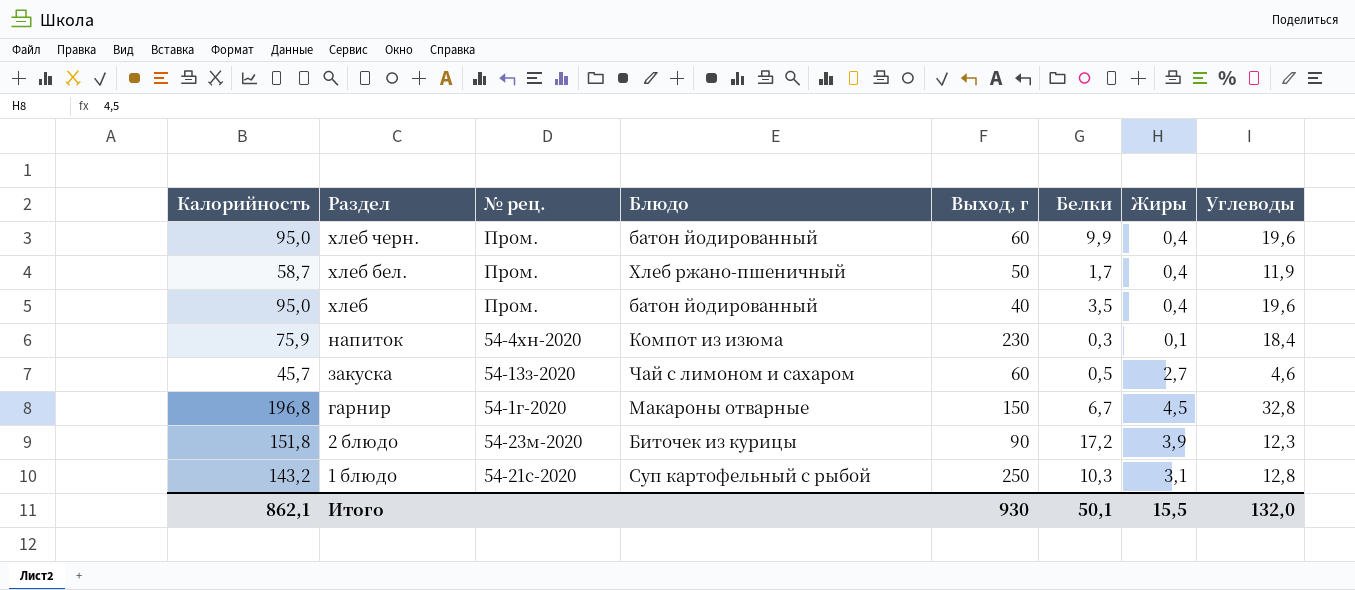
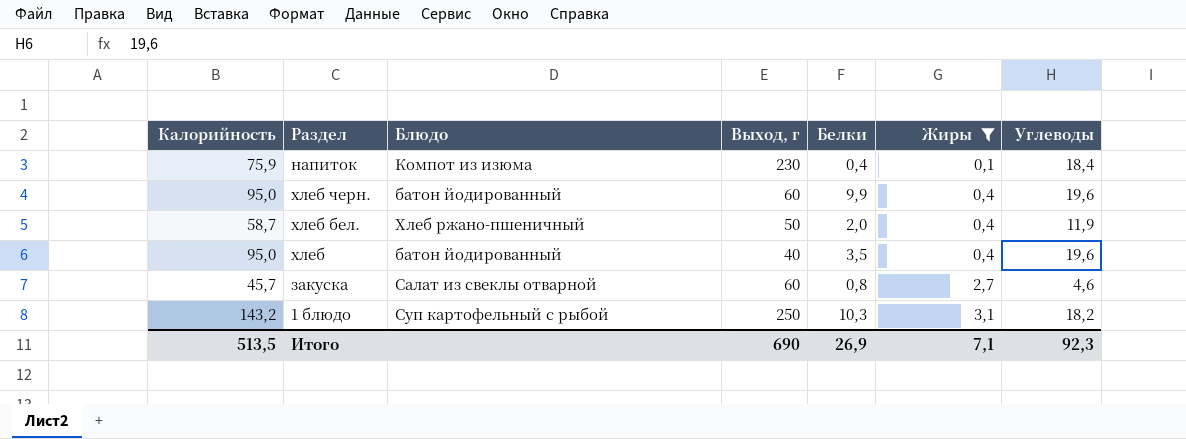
filter: none -> Жиры <= 3,1
row order: Раздел descending -> Жиры ascending
column № рец. | position: 3 -> none
напиток | Белки: 0,3 -> 0,4
хлеб бел. | Белки: 1,7 -> 2,0
закуска | Блюдо: Чай с лимоном и сахаром -> Салат из свеклы отварной
закуска | Белки: 0,5 -> 0,8
1 блюдо | Углеводы: 12,8 -> 18,2
Итого | Калорийность: 862,1 -> 513,5
Итого | Выход, г: 930 -> 690
Итого | Белки: 50,1 -> 26,9
Итого | Жиры: 15,5 -> 7,1
Итого | Углеводы: 132,0 -> 92,3

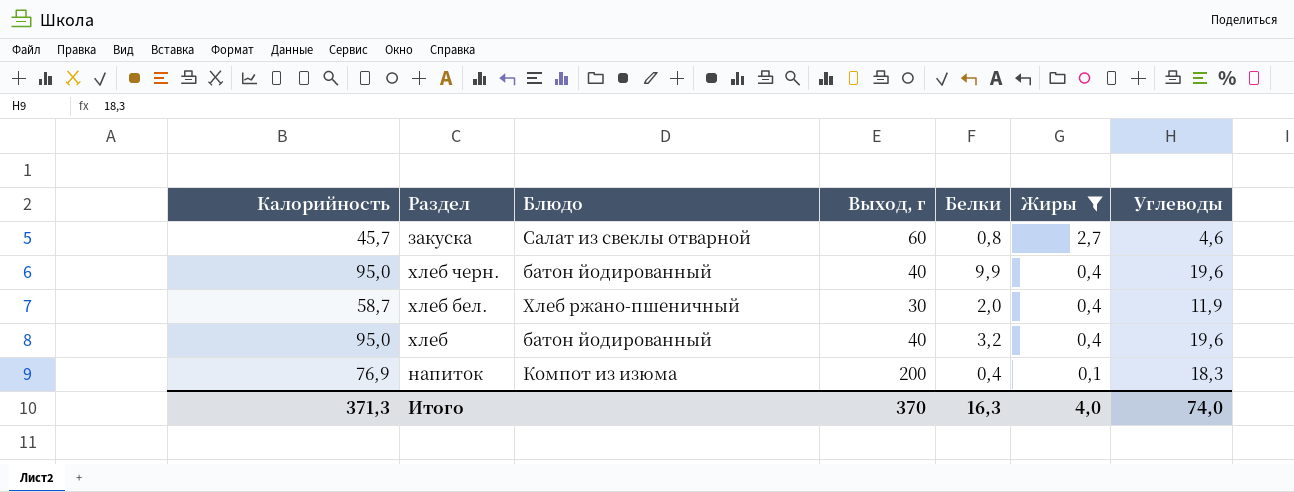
row order: Жиры ascending -> Жиры descending
row 1 блюдо: 143,2 | Суп картофельный с рыбой | 250 | 10,3 | 3,1 | 18,2 -> none
хлеб черн. | Выход, г: 60 -> 40
хлеб бел. | Выход, г: 50 -> 30
хлеб | Белки: 3,5 -> 3,2
напиток | Калорийность: 75,9 -> 76,9
напиток | Выход, г: 230 -> 200
напиток | Углеводы: 18,4 -> 18,3
Итого | Калорийность: 513,5 -> 371,3
Итого | Выход, г: 690 -> 370
Итого | Белки: 26,9 -> 16,3
Итого | Жиры: 7,1 -> 4,0
Итого | Углеводы: 92,3 -> 74,0

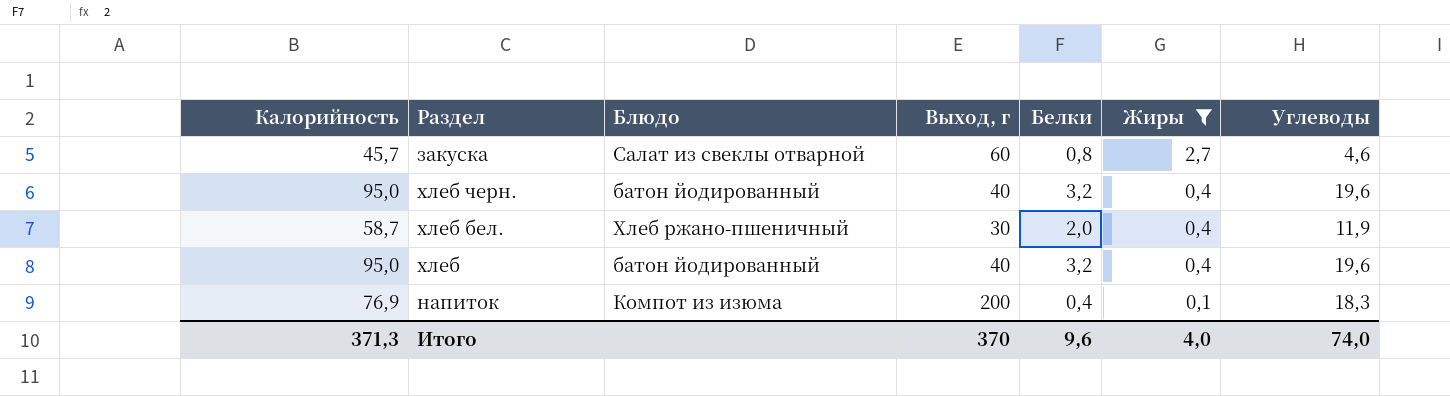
хлеб черн. | Белки: 9,9 -> 3,2
Итого | Белки: 16,3 -> 9,6

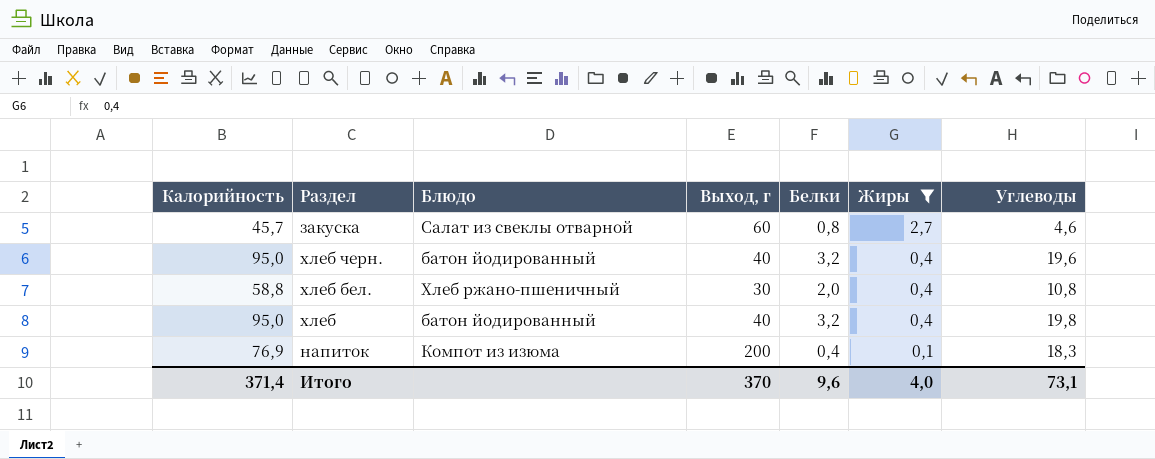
хлеб бел. | Калорийность: 58,7 -> 58,8
хлеб бел. | Углеводы: 11,9 -> 10,8
хлеб | Углеводы: 19,6 -> 19,8
Итого | Калорийность: 371,3 -> 371,4
Итого | Углеводы: 74,0 -> 73,1

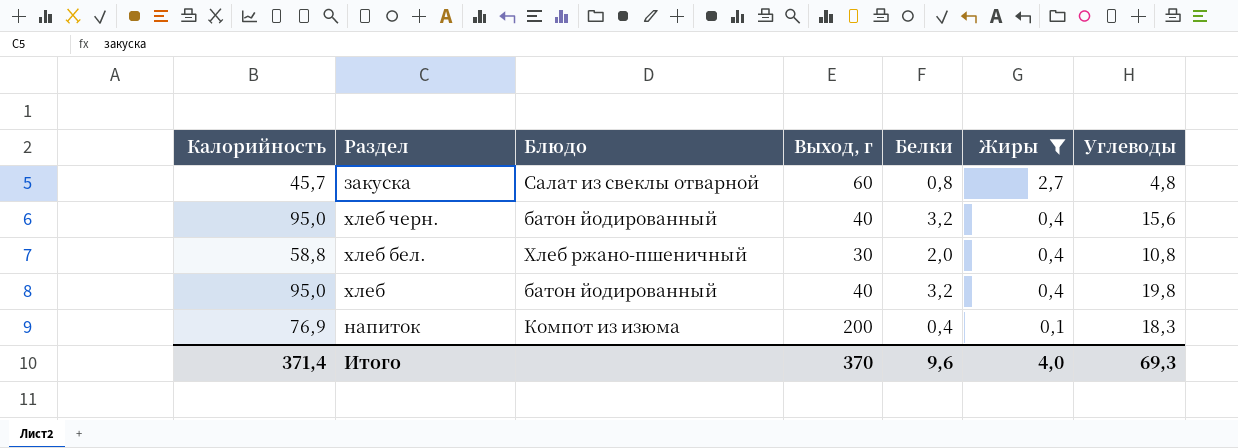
закуска | Углеводы: 4,6 -> 4,8
хлеб черн. | Углеводы: 19,6 -> 15,6
Итого | Углеводы: 73,1 -> 69,3

